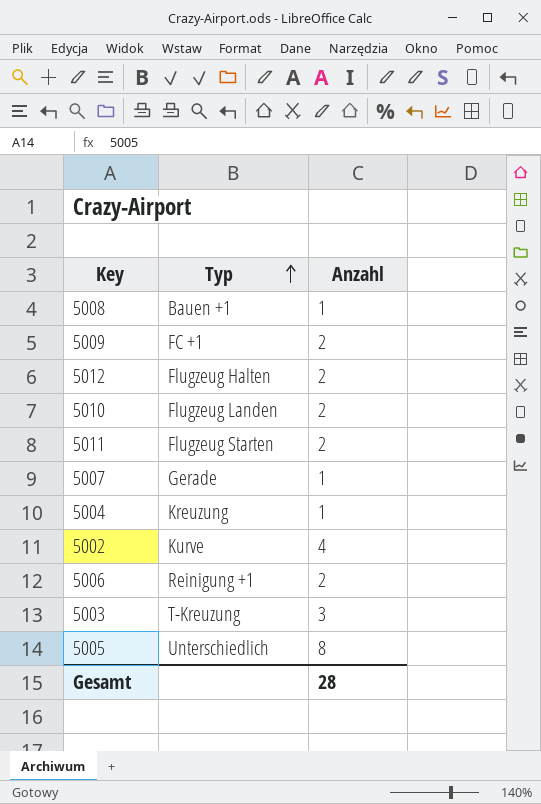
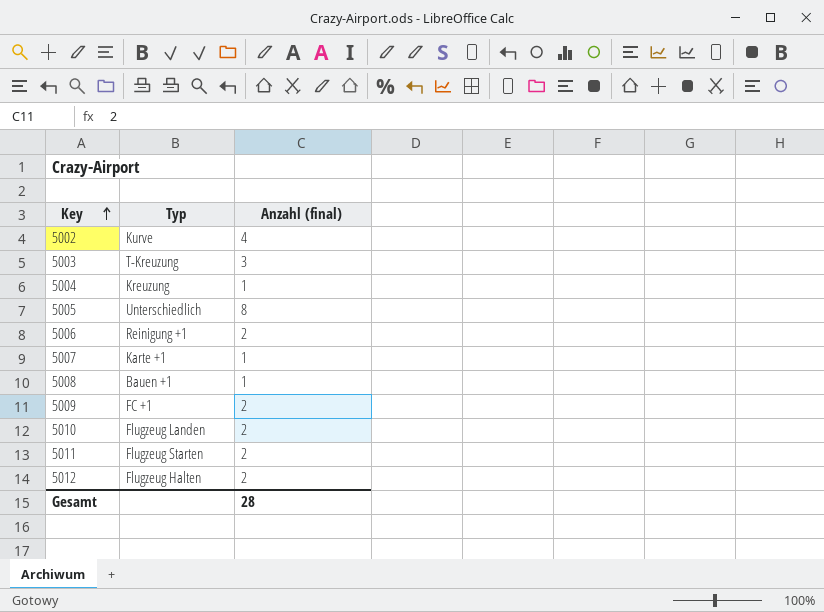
row order: Typ ascending -> Key ascending
column name: Anzahl -> Anzahl (final)
5007 | Typ: Gerade -> Karte +1

